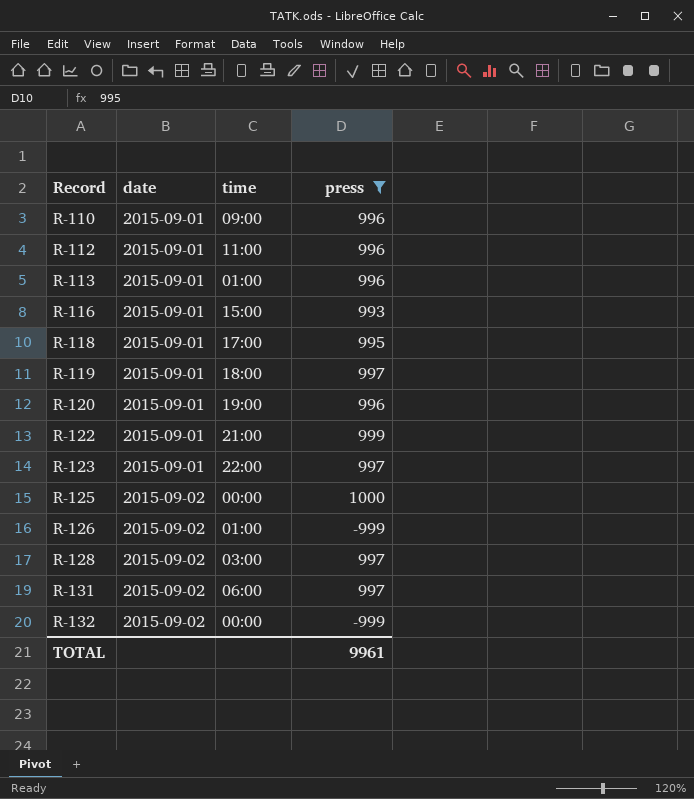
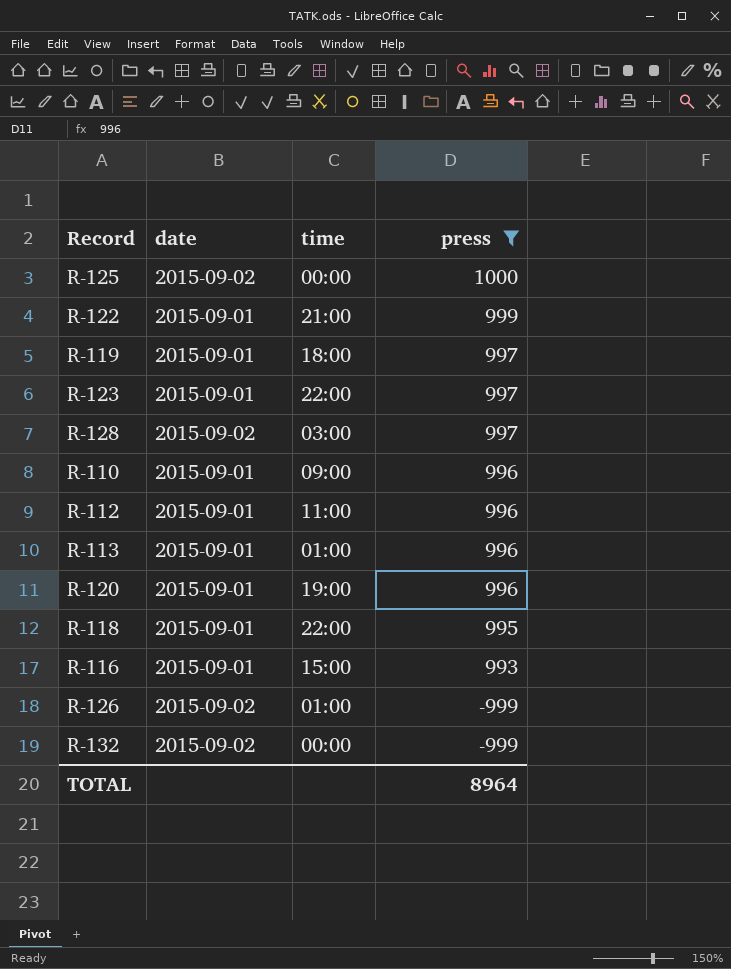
row order: Record ascending -> press descending
row R-131: 2015-09-02 | 06:00 | 997 -> none
R-118 | time: 17:00 -> 22:00
TOTAL | press: 9961 -> 8964

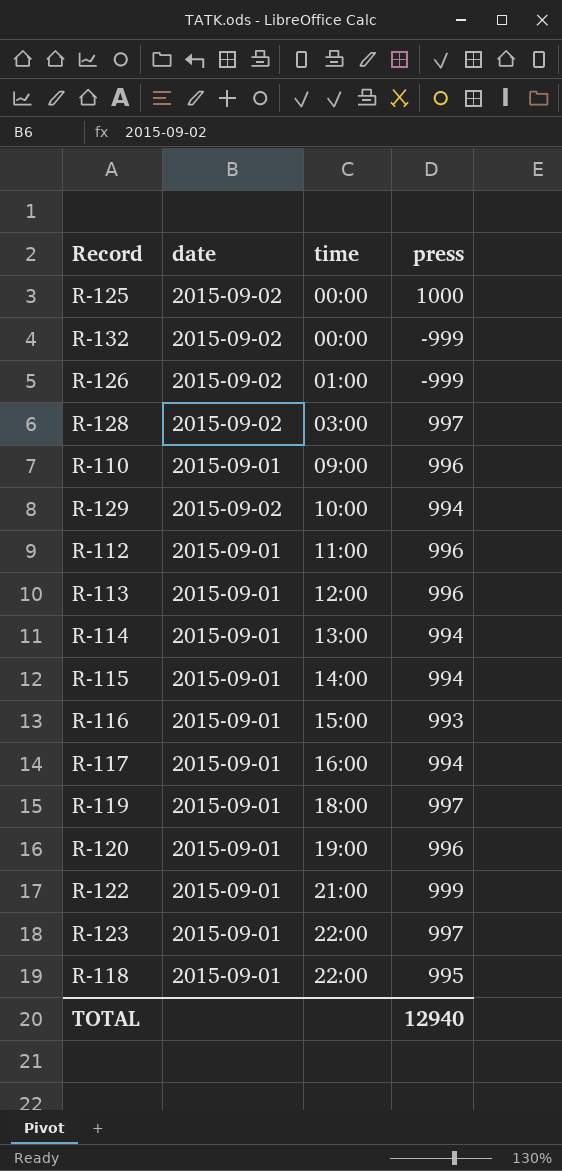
filter: press != 994 -> none
row order: press descending -> time ascending
R-113 | time: 01:00 -> 12:00
TOTAL | press: 8964 -> 12940

